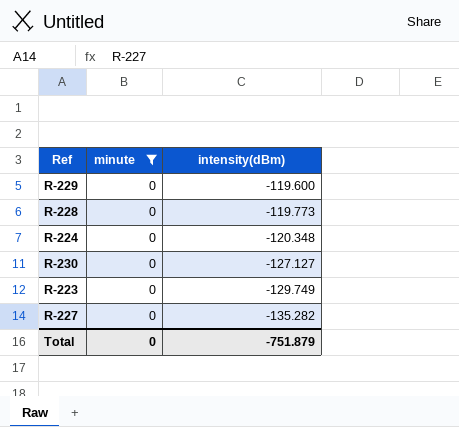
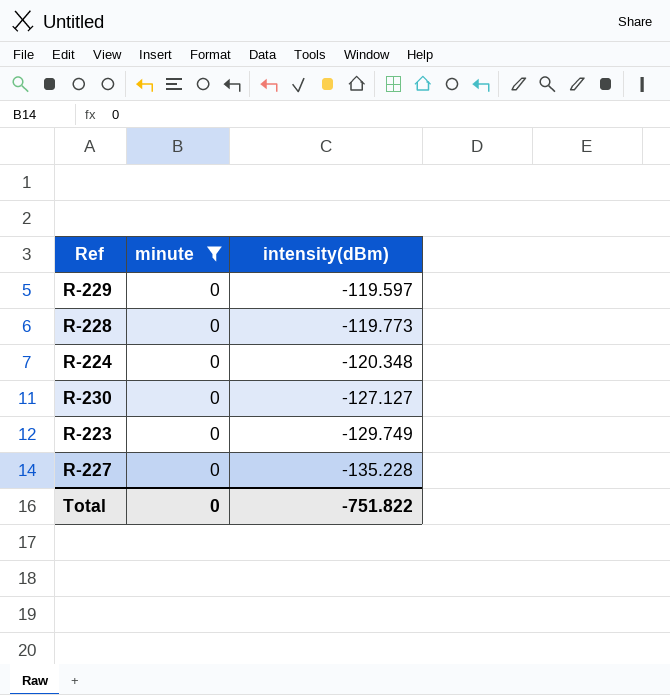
R-229 | intensity(dBm): -119.600 -> -119.597
R-227 | intensity(dBm): -135.282 -> -135.228
Total | intensity(dBm): -751.879 -> -751.822

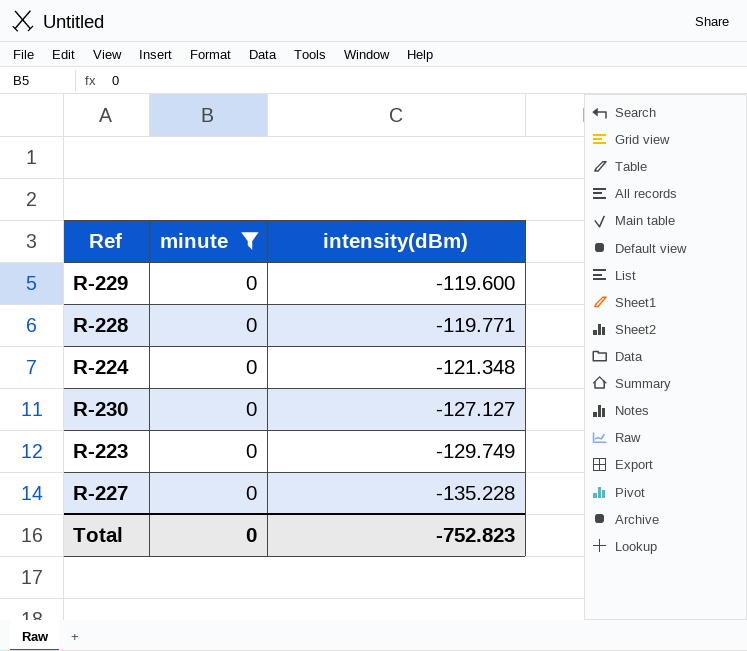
R-229 | intensity(dBm): -119.597 -> -119.600
R-228 | intensity(dBm): -119.773 -> -119.771
R-224 | intensity(dBm): -120.348 -> -121.348
Total | intensity(dBm): -751.822 -> -752.823

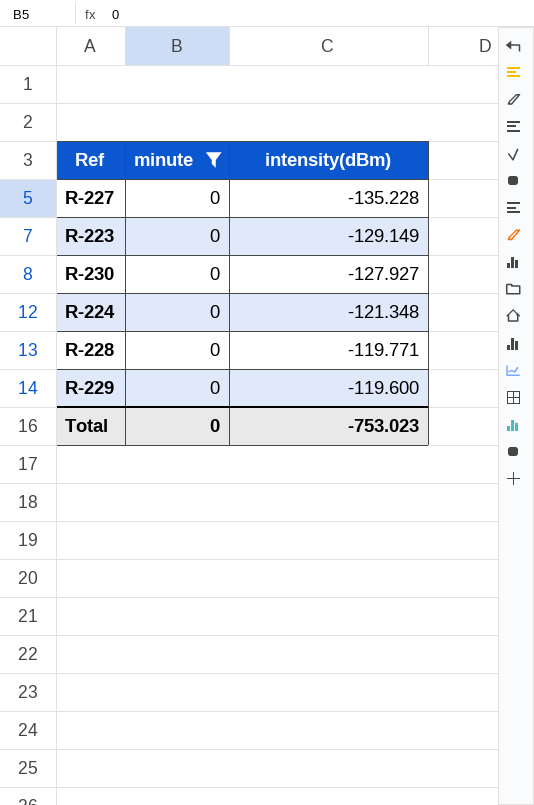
row order: intensity(dBm) descending -> intensity(dBm) ascending
R-223 | intensity(dBm): -129.749 -> -129.149
R-230 | intensity(dBm): -127.127 -> -127.927
Total | intensity(dBm): -752.823 -> -753.023

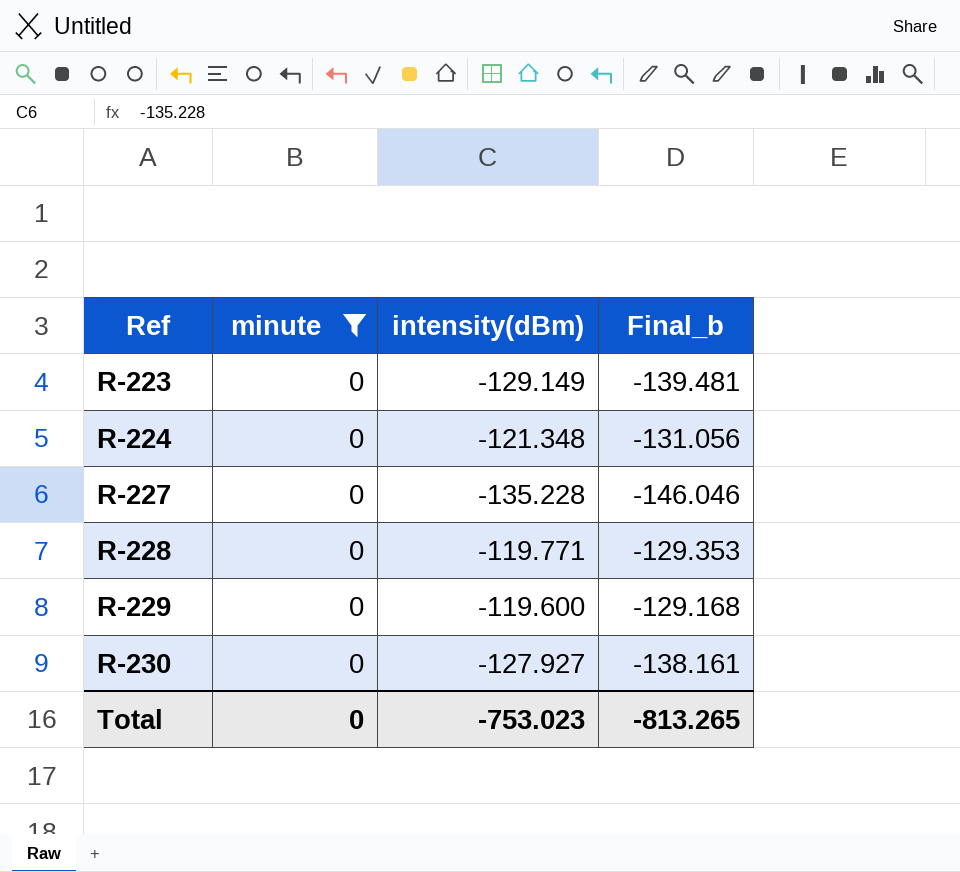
row order: intensity(dBm) ascending -> Ref ascending
column Final_b | formula: none -> [intensity(dBm)] * 1.08

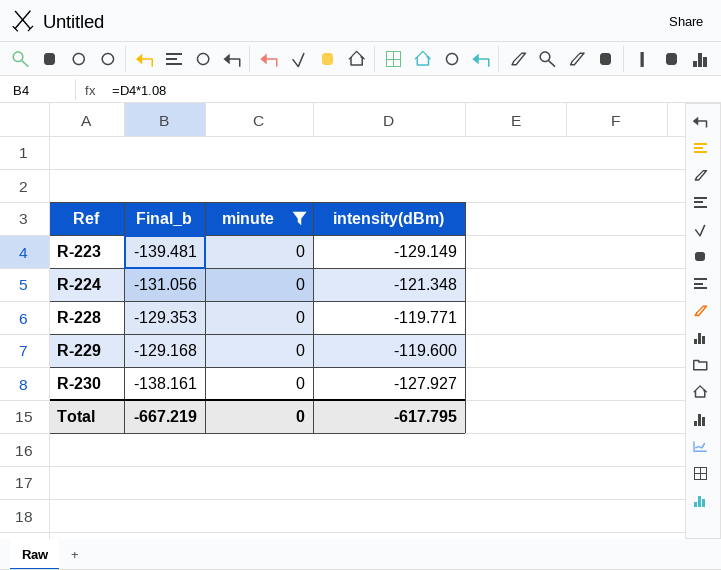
column Final_b | position: 4 -> 2
row R-227: 0 | -135.228 | -146.046 -> none
Total | Final_b: -813.265 -> -667.219
Total | intensity(dBm): -753.023 -> -617.795

